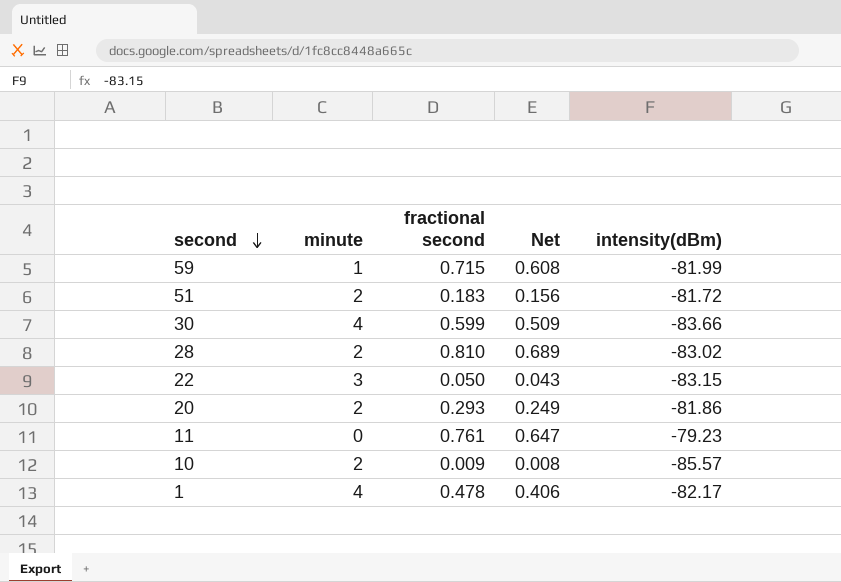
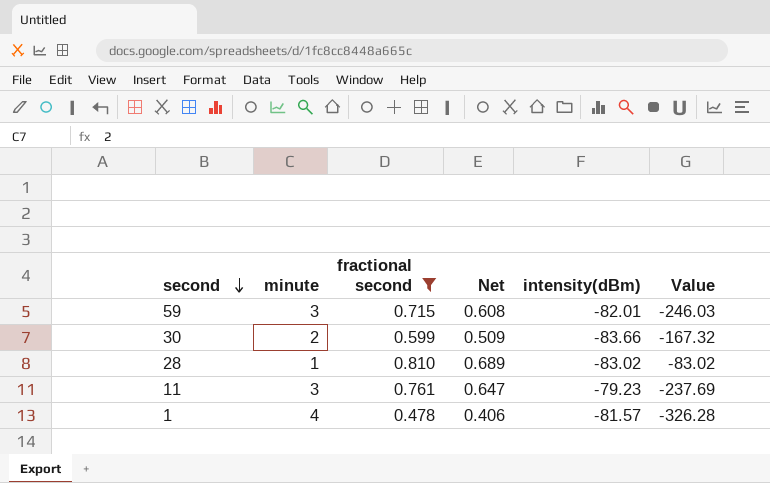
filter: none -> fractional second >= 0.478
column Value | formula: none -> [minute] * [intensity(dBm)]
59 | minute: 1 -> 3
59 | intensity(dBm): -81.99 -> -82.01
30 | minute: 4 -> 2
28 | minute: 2 -> 1
11 | minute: 0 -> 3
1 | intensity(dBm): -82.17 -> -81.57

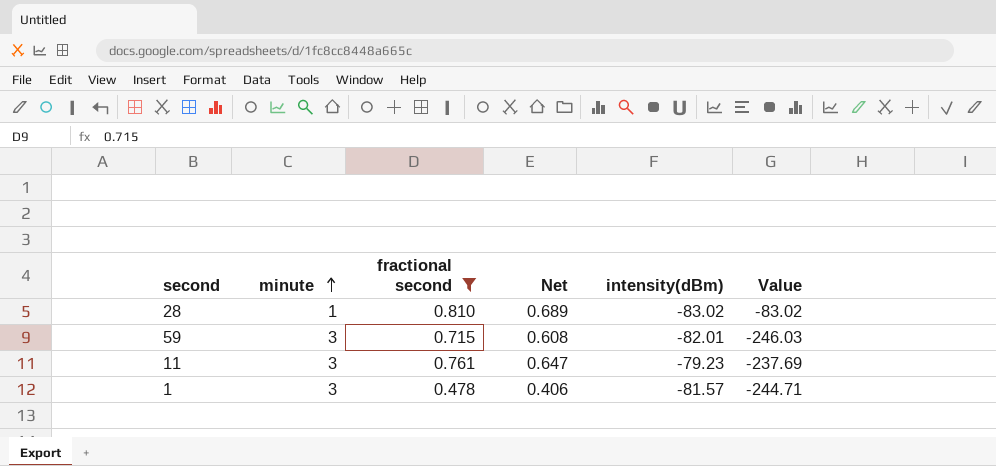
row order: second descending -> minute ascending
row 30: 2 | 0.599 | 0.509 | -83.66 | -167.32 -> none
1 | minute: 4 -> 3
1 | Value: -326.28 -> -244.71

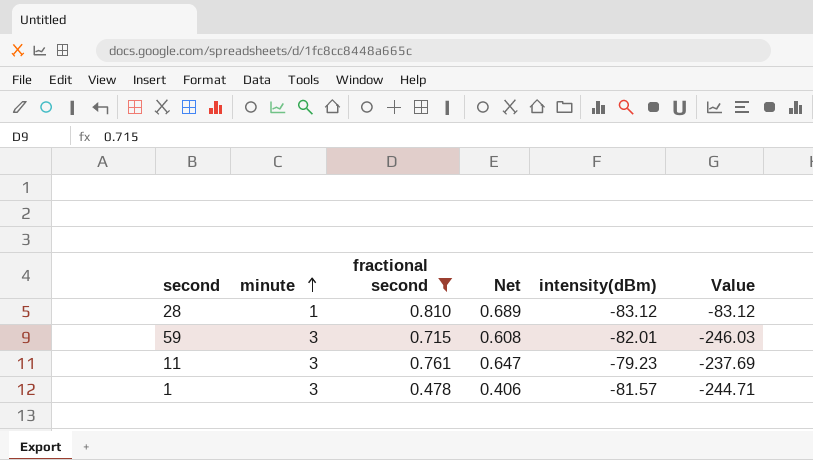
28 | intensity(dBm): -83.02 -> -83.12
28 | Value: -83.02 -> -83.12

